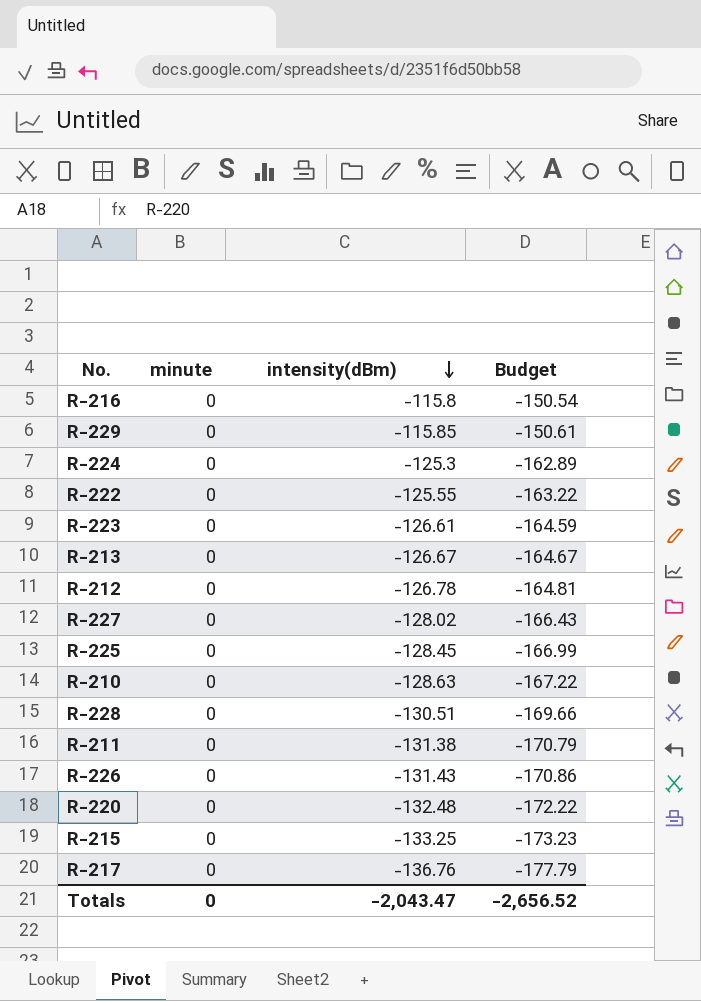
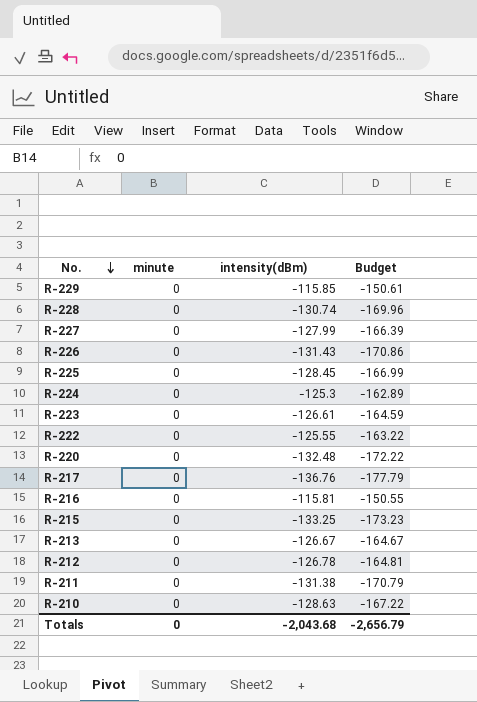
row order: intensity(dBm) descending -> No. descending
R-228 | intensity(dBm): -130.51 -> -130.74
R-228 | Budget: -169.66 -> -169.96
R-227 | intensity(dBm): -128.02 -> -127.99
R-227 | Budget: -166.43 -> -166.39
R-216 | intensity(dBm): -115.8 -> -115.81
R-216 | Budget: -150.54 -> -150.55
Totals | intensity(dBm): -2,043.47 -> -2,043.68
Totals | Budget: -2,656.52 -> -2,656.79

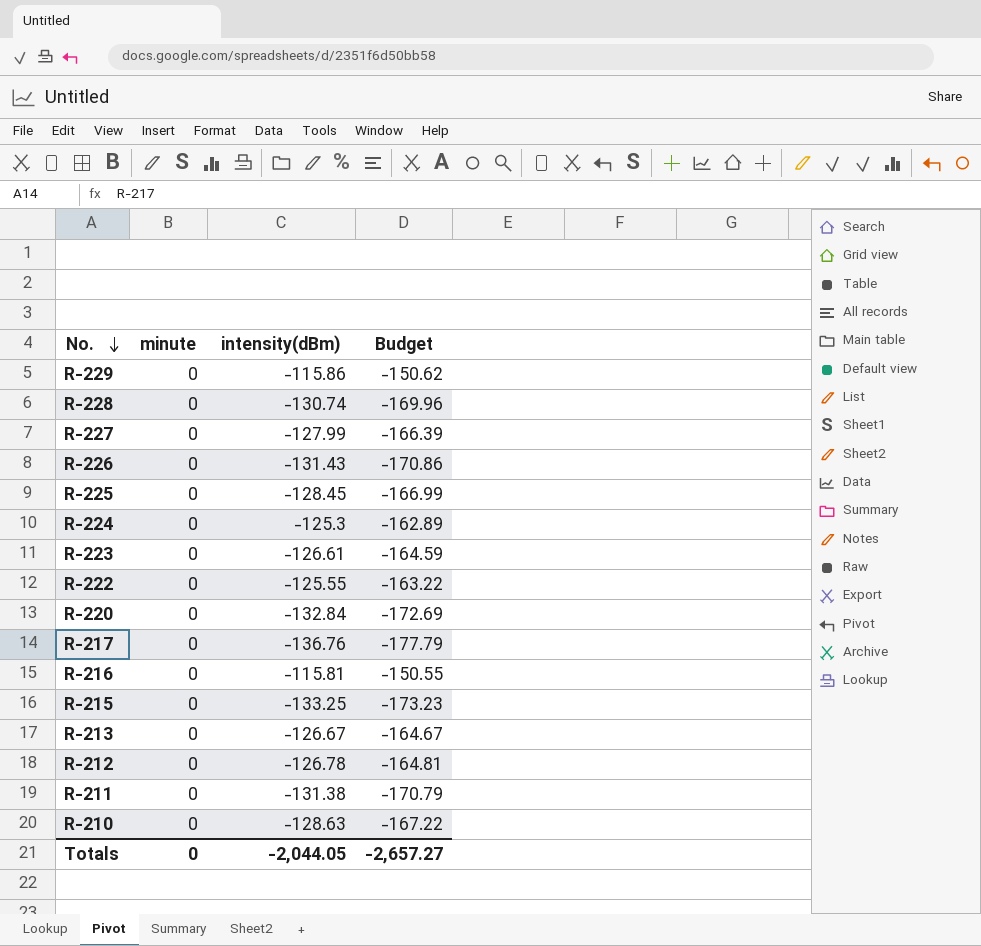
R-229 | intensity(dBm): -115.85 -> -115.86
R-229 | Budget: -150.61 -> -150.62
R-220 | intensity(dBm): -132.48 -> -132.84
R-220 | Budget: -172.22 -> -172.69
Totals | intensity(dBm): -2,043.68 -> -2,044.05
Totals | Budget: -2,656.79 -> -2,657.27

